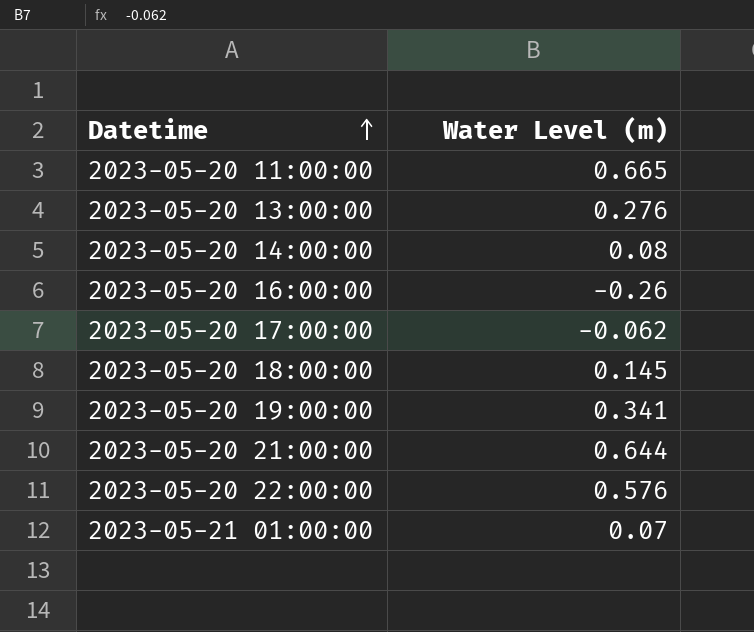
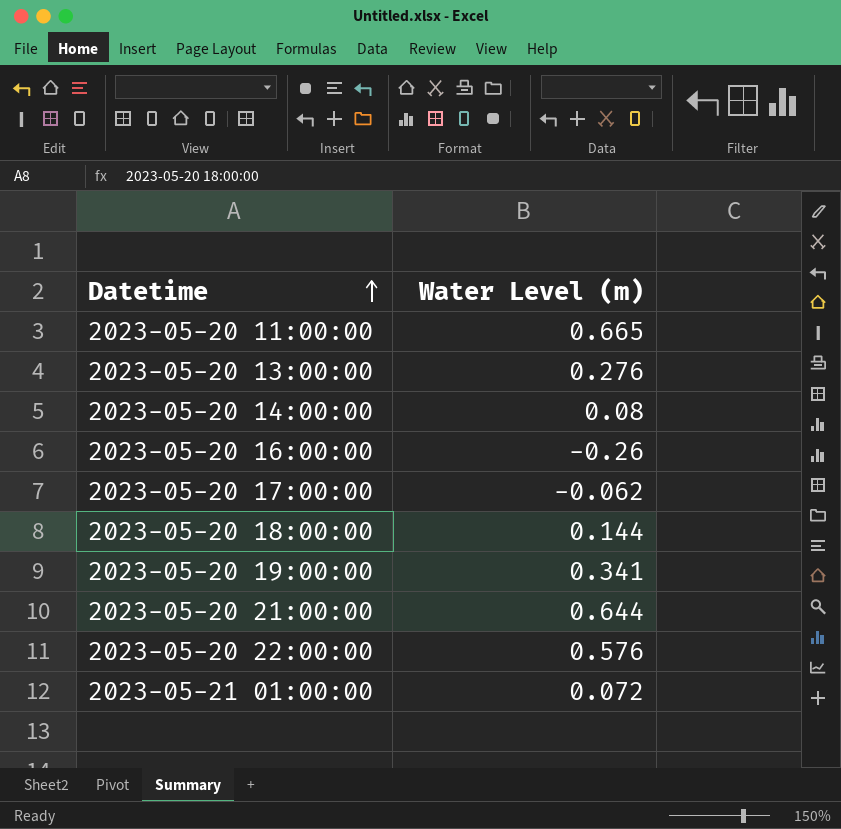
2023-05-20 18:00:00 | Water Level (m): 0.145 -> 0.144
2023-05-21 01:00:00 | Water Level (m): 0.07 -> 0.072

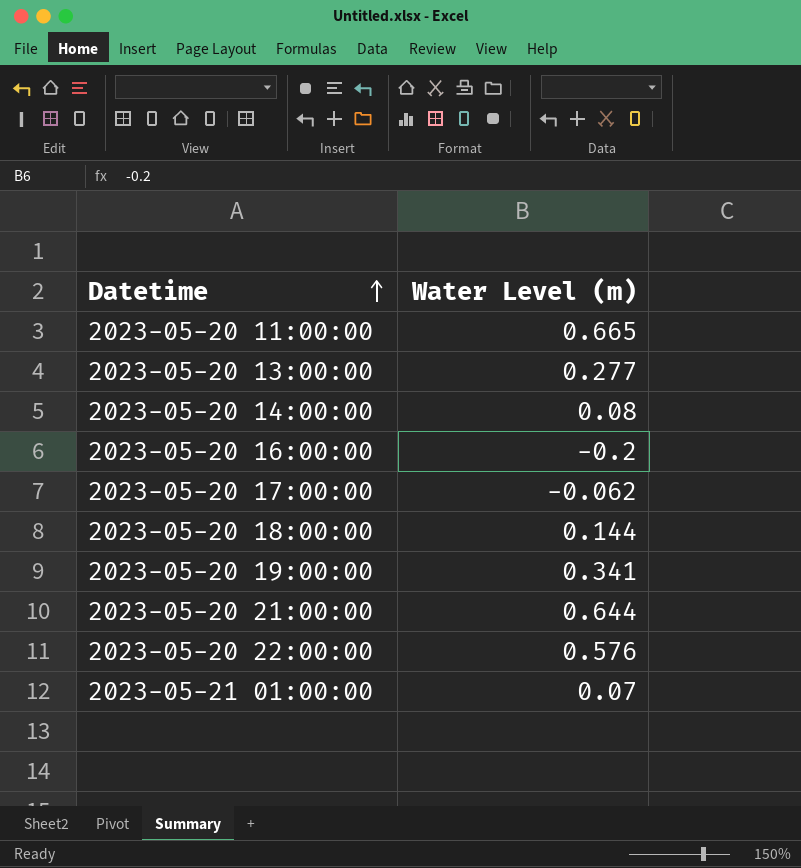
2023-05-20 13:00:00 | Water Level (m): 0.276 -> 0.277
2023-05-20 16:00:00 | Water Level (m): -0.26 -> -0.2
2023-05-21 01:00:00 | Water Level (m): 0.072 -> 0.07

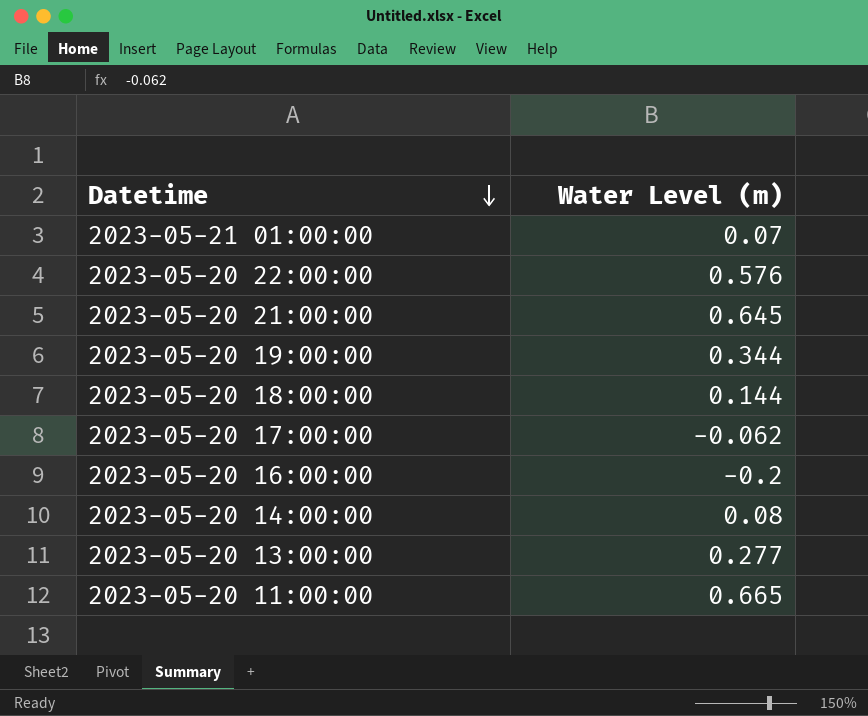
row order: Datetime ascending -> Datetime descending
2023-05-20 21:00:00 | Water Level (m): 0.644 -> 0.645
2023-05-20 19:00:00 | Water Level (m): 0.341 -> 0.344

